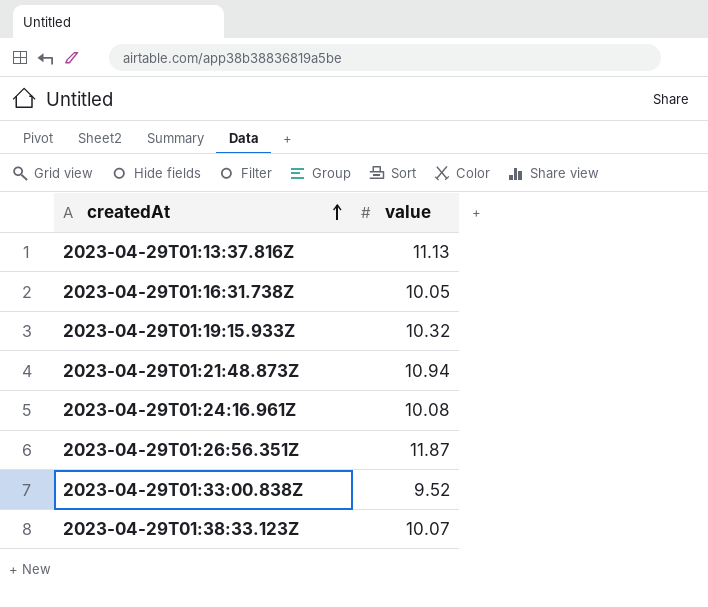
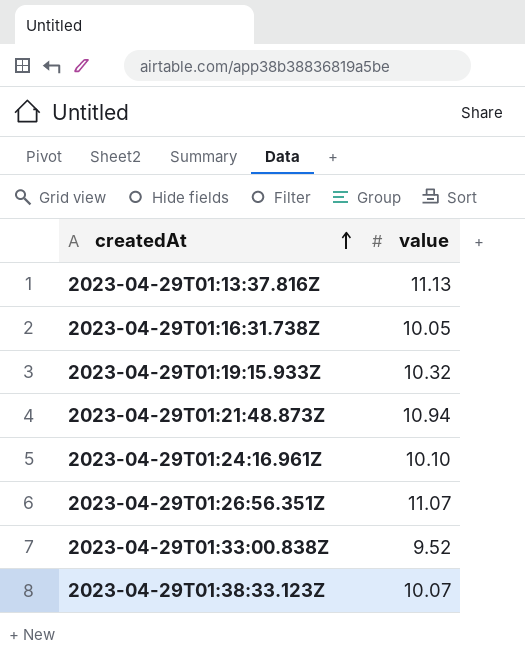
2023-04-29T01:24:16.961Z | value: 10.08 -> 10.10
2023-04-29T01:26:56.351Z | value: 11.87 -> 11.07

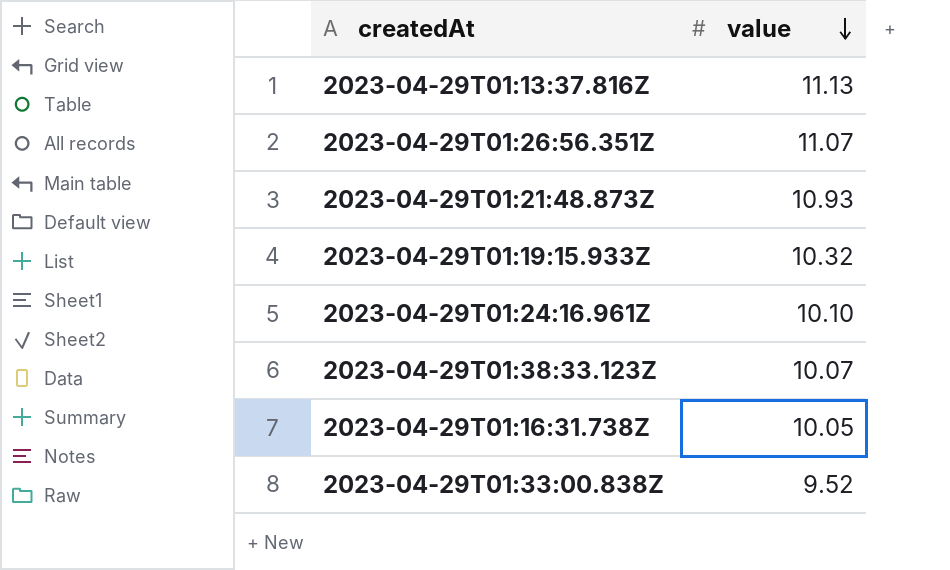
row order: createdAt ascending -> value descending
2023-04-29T01:21:48.873Z | value: 10.94 -> 10.93

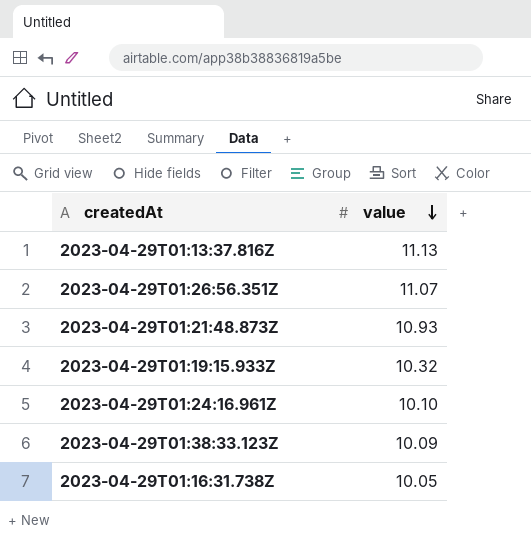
row 2023-04-29T01:33:00.838Z: 9.52 -> none
2023-04-29T01:38:33.123Z | value: 10.07 -> 10.09

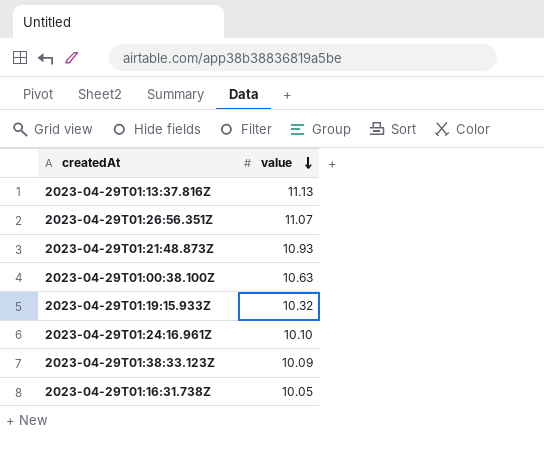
row 2023-04-29T01:00:38.100Z: none -> 10.63

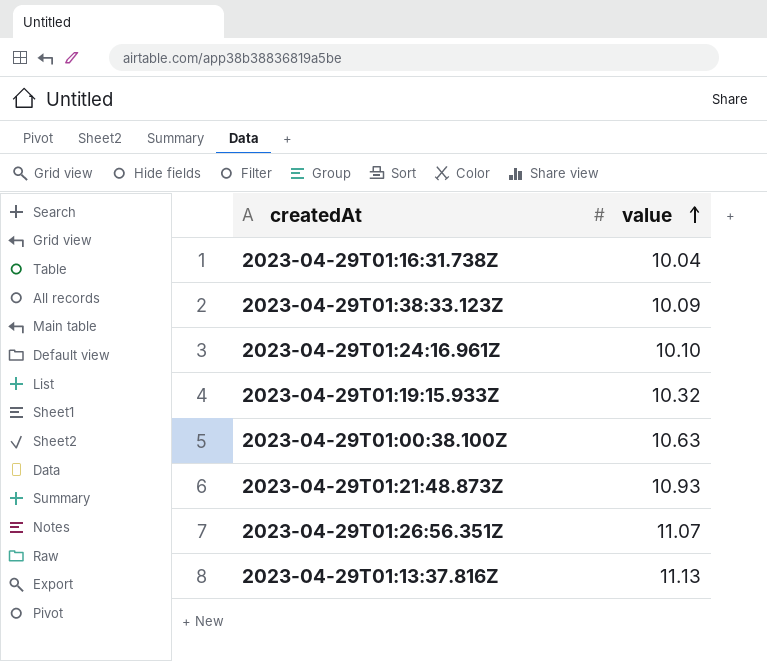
row order: value descending -> value ascending
2023-04-29T01:16:31.738Z | value: 10.05 -> 10.04

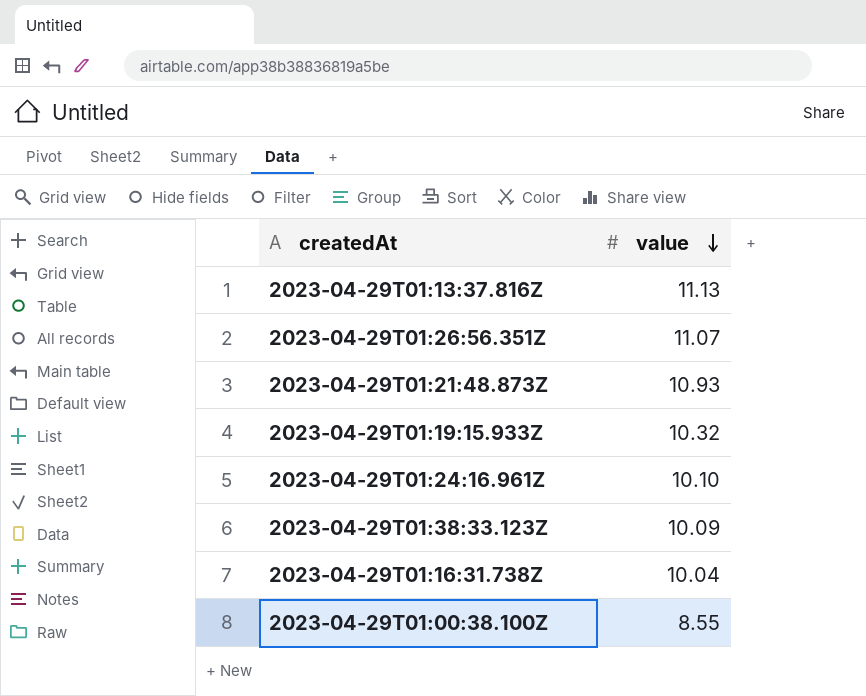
row order: value ascending -> value descending
2023-04-29T01:00:38.100Z | value: 10.63 -> 8.55

